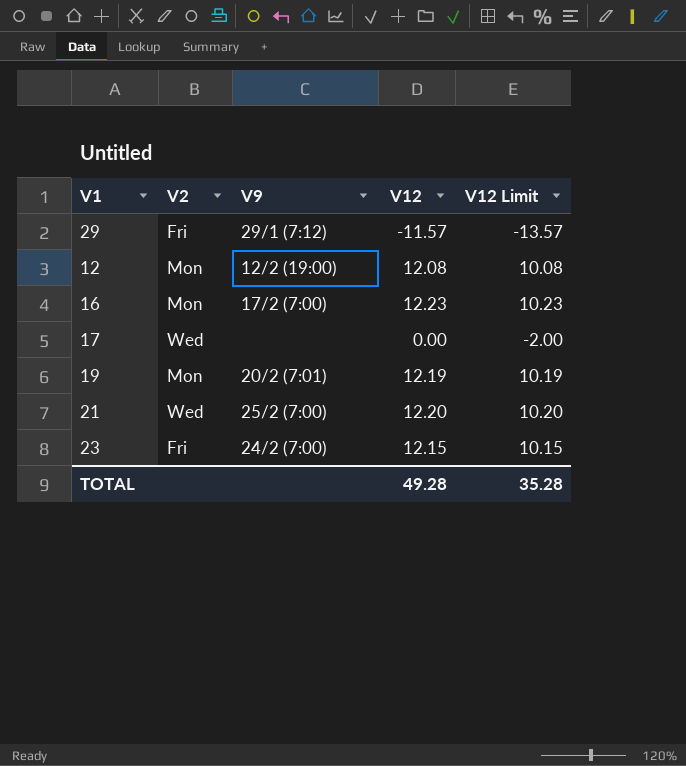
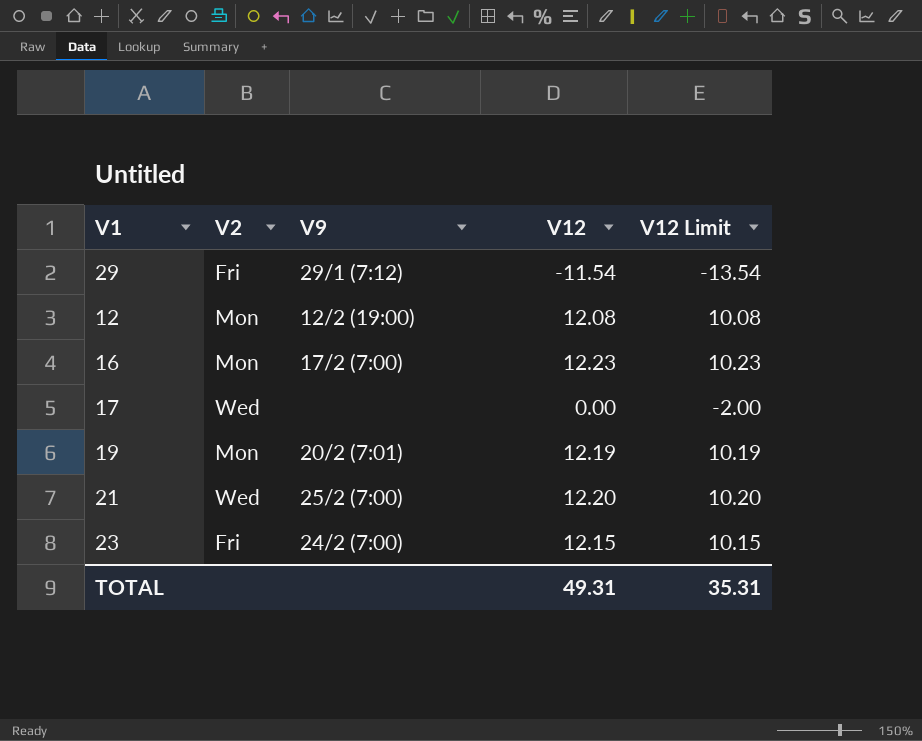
29 | V12: -11.57 -> -11.54
29 | V12 Limit: -13.57 -> -13.54
TOTAL | V12: 49.28 -> 49.31
TOTAL | V12 Limit: 35.28 -> 35.31

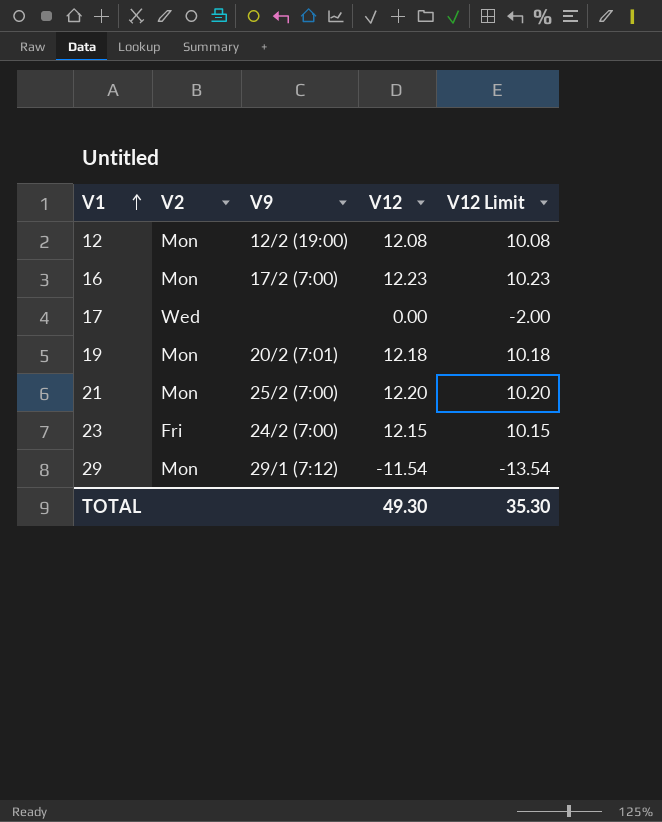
row order: none -> V1 ascending
19 | V12: 12.19 -> 12.18
19 | V12 Limit: 10.19 -> 10.18
21 | V2: Wed -> Mon
29 | V2: Fri -> Mon
TOTAL | V12: 49.31 -> 49.30
TOTAL | V12 Limit: 35.31 -> 35.30

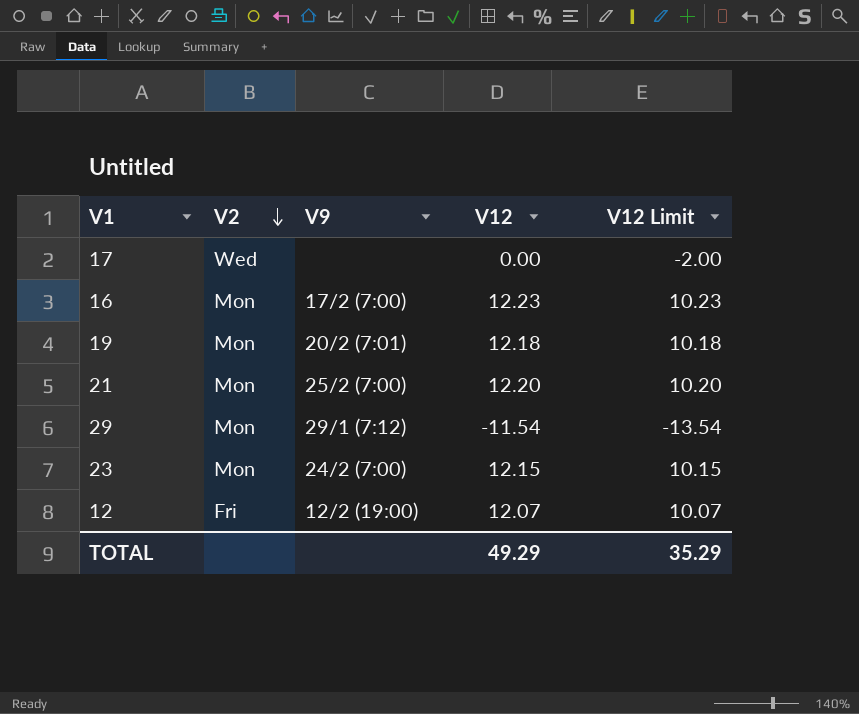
row order: V1 ascending -> V2 descending
23 | V2: Fri -> Mon
12 | V2: Mon -> Fri
12 | V12: 12.08 -> 12.07
12 | V12 Limit: 10.08 -> 10.07
TOTAL | V12: 49.30 -> 49.29
TOTAL | V12 Limit: 35.30 -> 35.29

